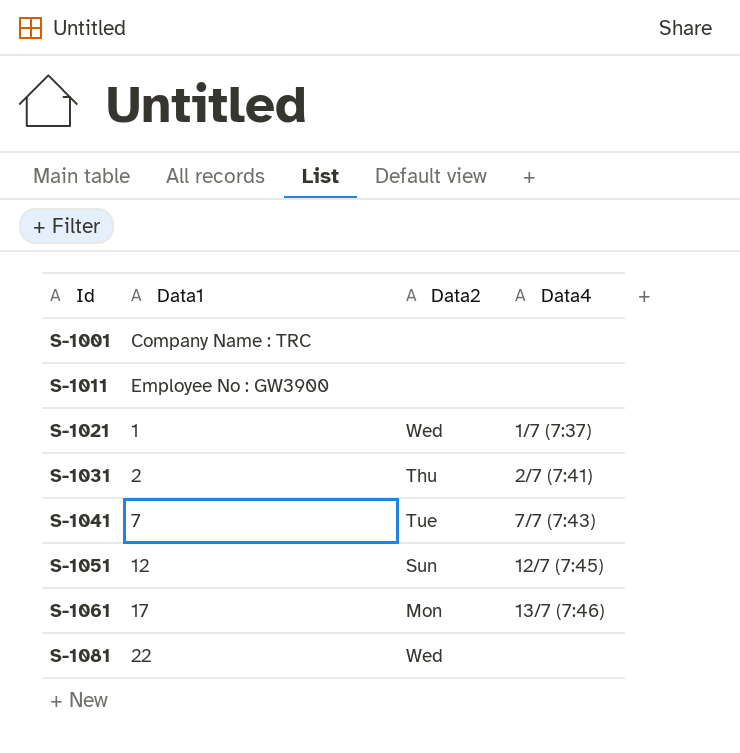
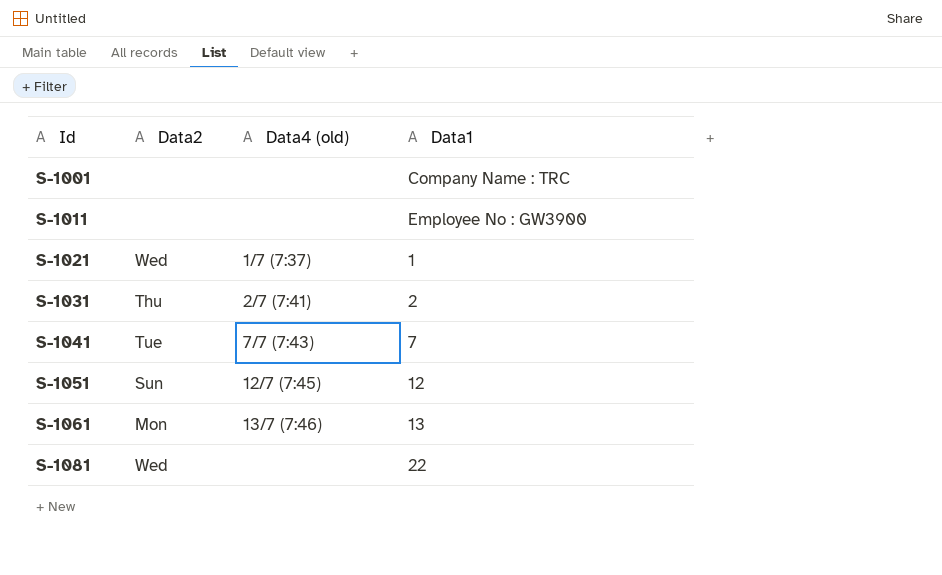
column name: Data4 -> Data4 (old)
column Data1 | position: 2 -> 4
S-1061 | Data1: 17 -> 13

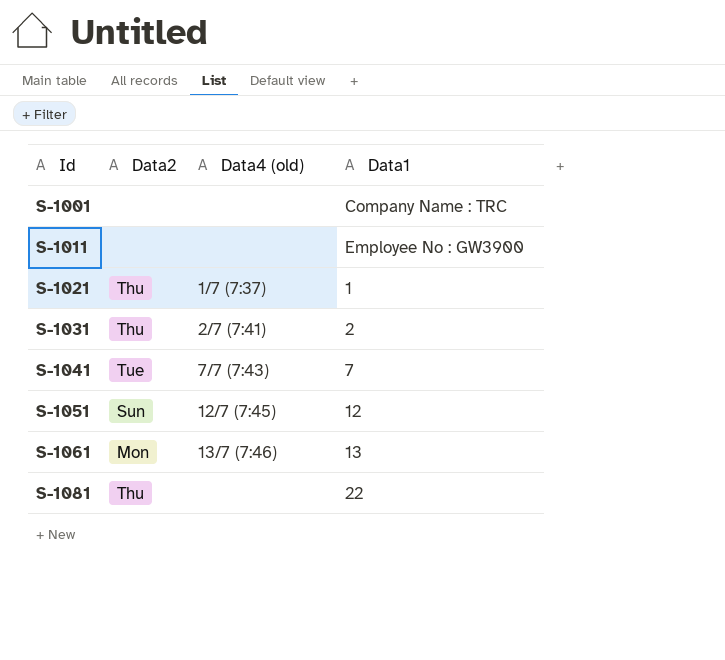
S-1021 | Data2: Wed -> Thu
S-1081 | Data2: Wed -> Thu

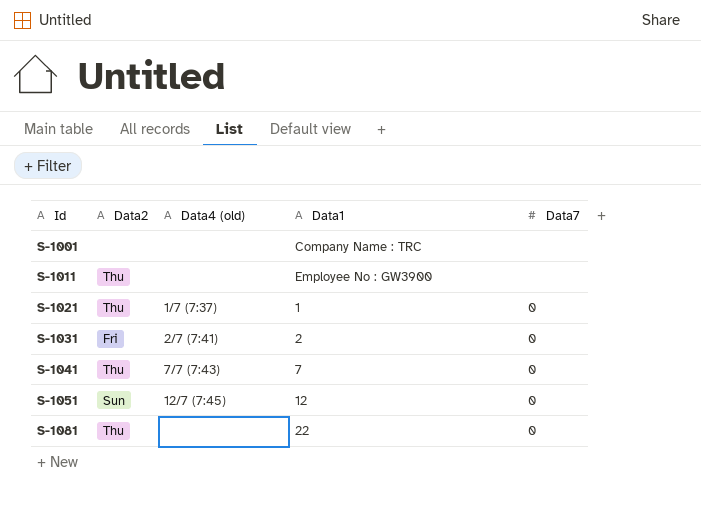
column Data7 | position: none -> 5
row S-1061: Mon | 13/7 (7:46) | 13 -> none
S-1011 | Data2: none -> Thu
S-1031 | Data2: Thu -> Fri
S-1041 | Data2: Tue -> Thu

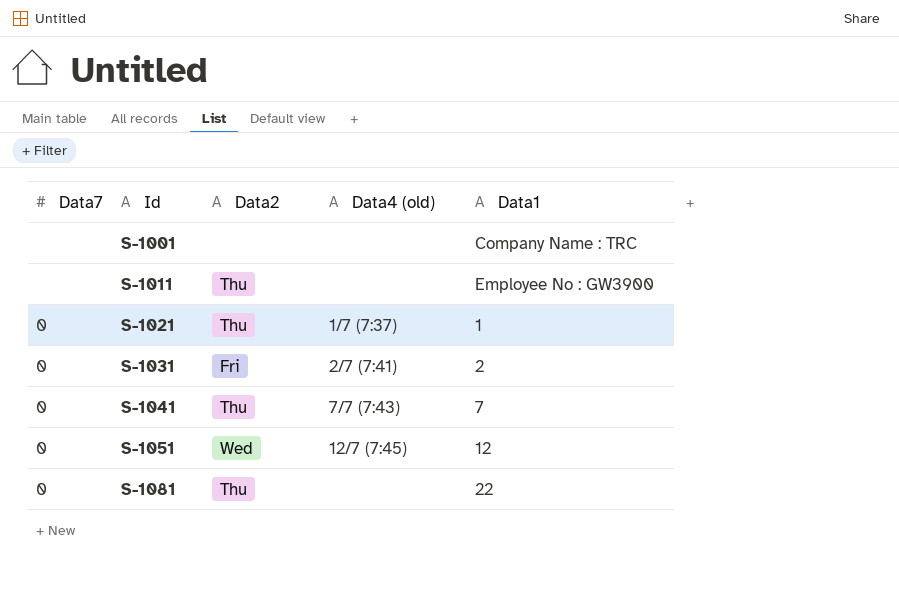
column Data7 | position: 5 -> 1
S-1051 | Data2: Sun -> Wed

